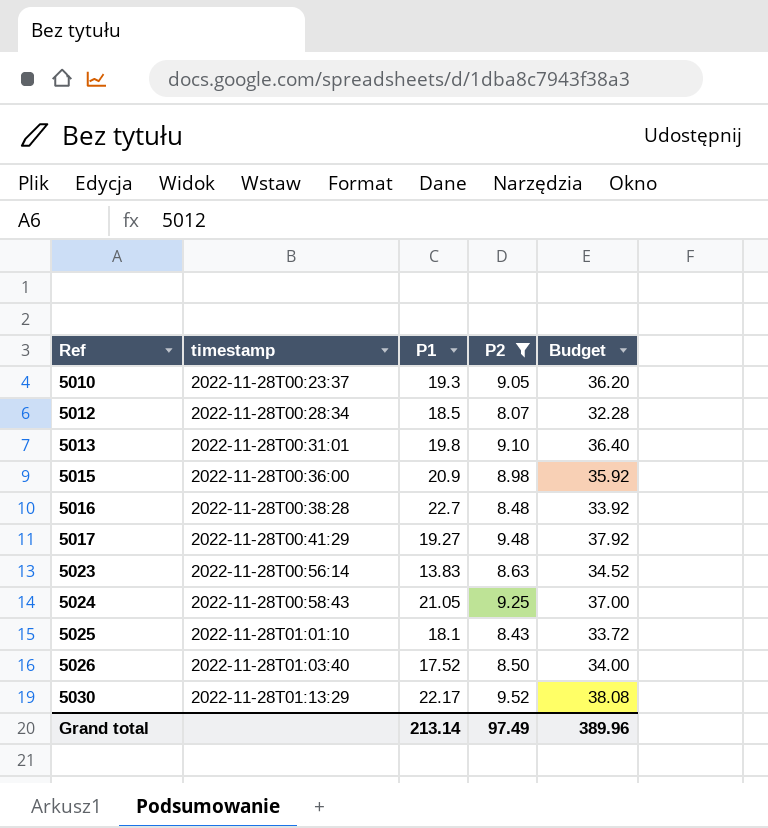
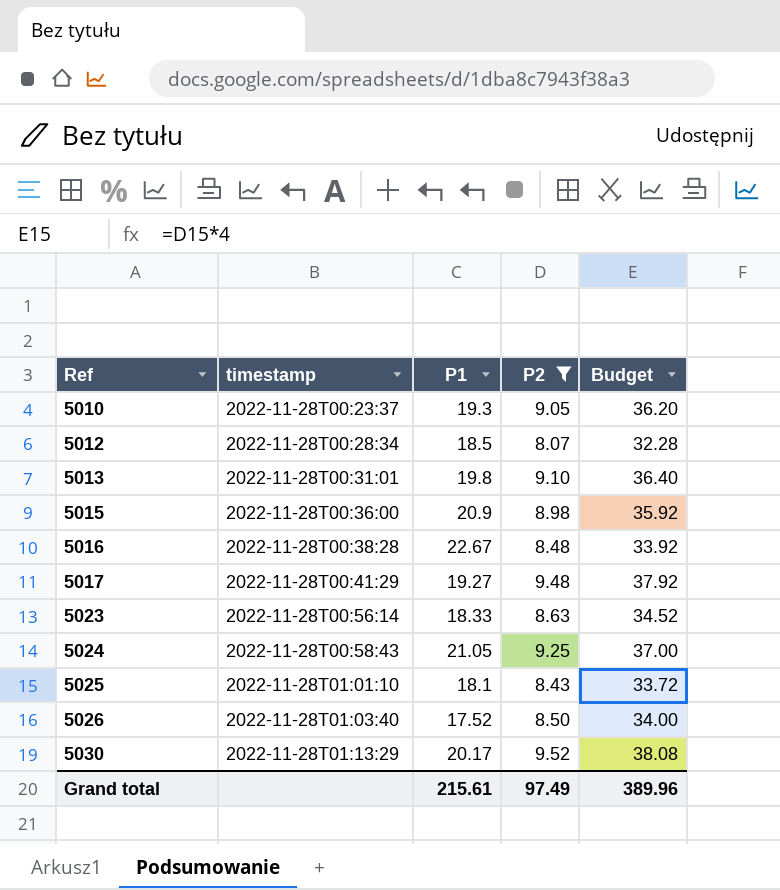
5016 | P1: 22.7 -> 22.67
5023 | P1: 13.83 -> 18.33
5030 | P1: 22.17 -> 20.17
Grand total | P1: 213.14 -> 215.61

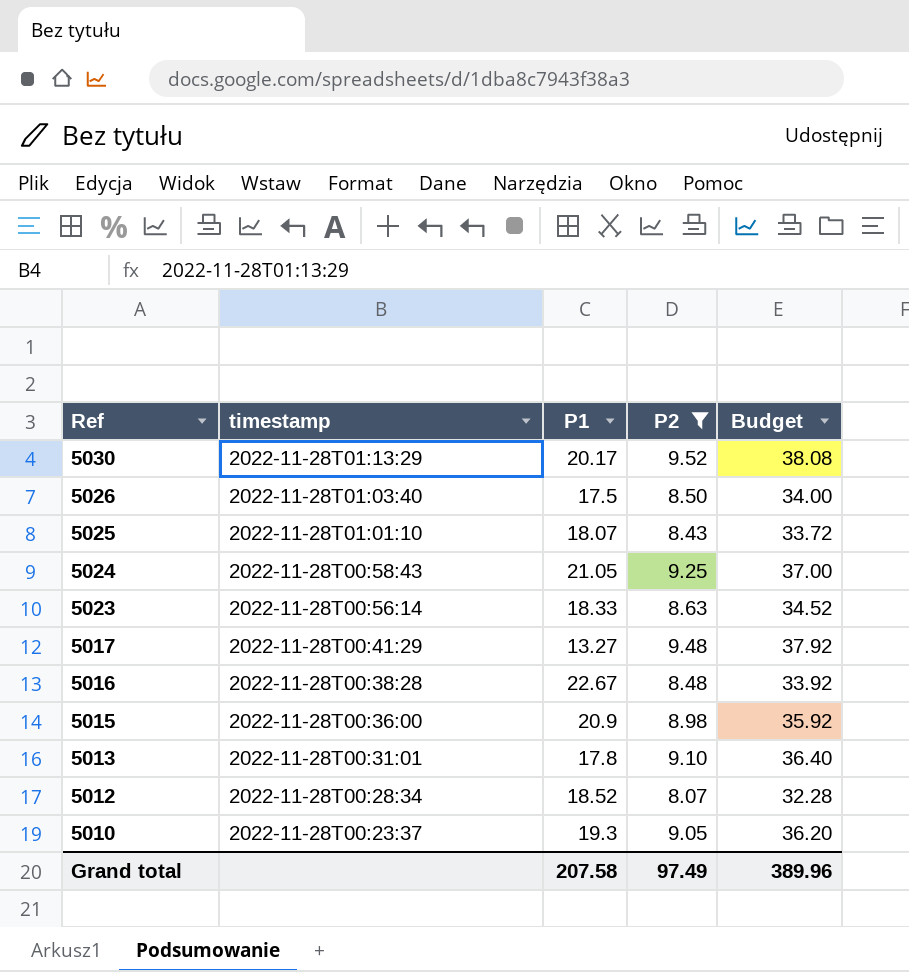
row order: Ref ascending -> Ref descending
5026 | P1: 17.52 -> 17.5
5025 | P1: 18.1 -> 18.07
5017 | P1: 19.27 -> 13.27
5013 | P1: 19.8 -> 17.8
5012 | P1: 18.5 -> 18.52
Grand total | P1: 215.61 -> 207.58

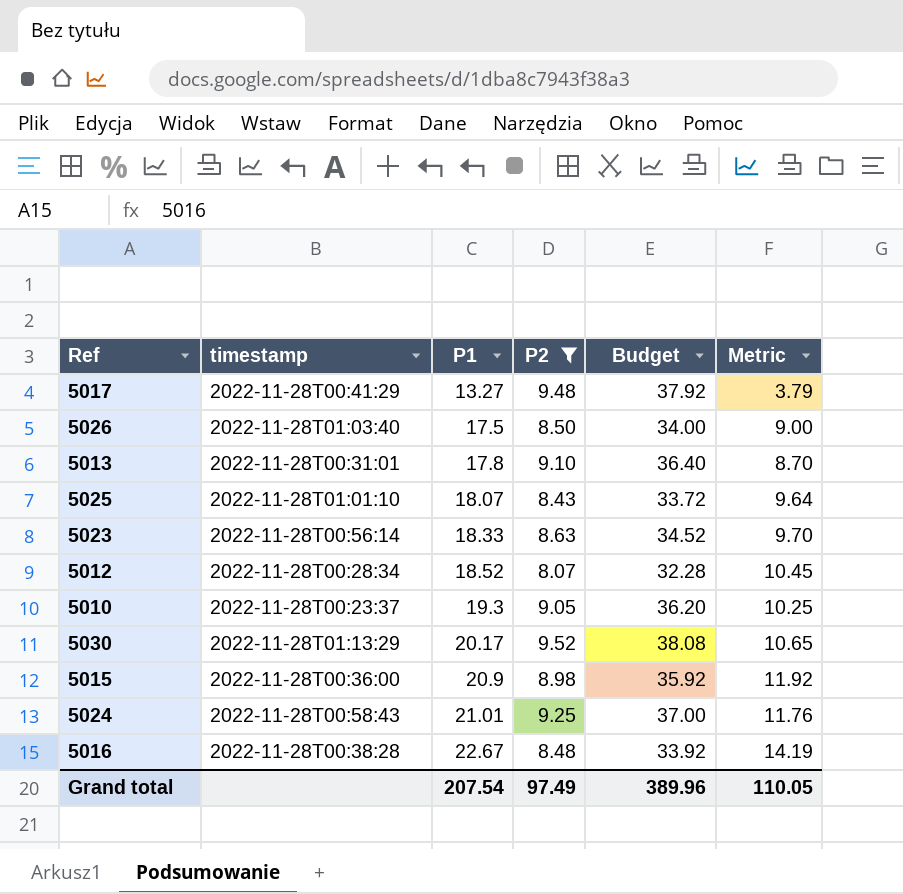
row order: Ref descending -> P1 ascending
column Metric | formula: none -> [P1] - [P2]
5024 | P1: 21.05 -> 21.01
Grand total | P1: 207.58 -> 207.54

